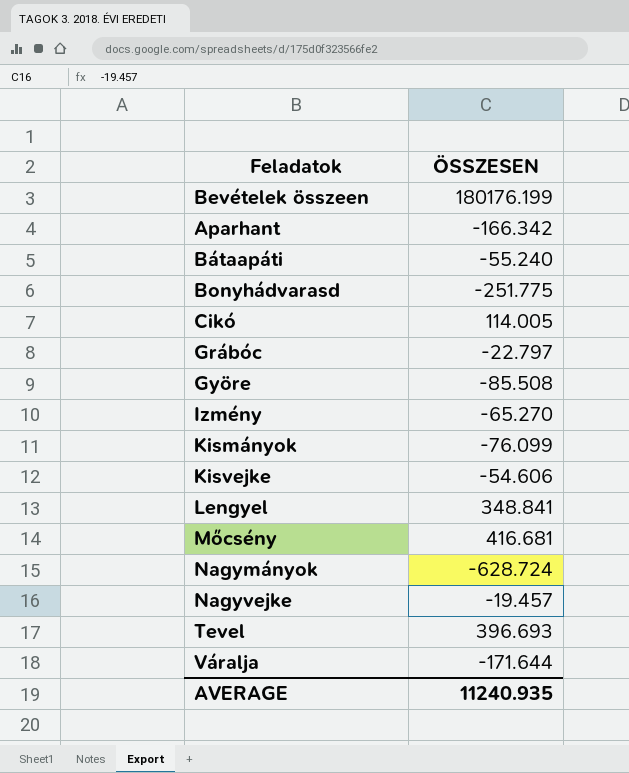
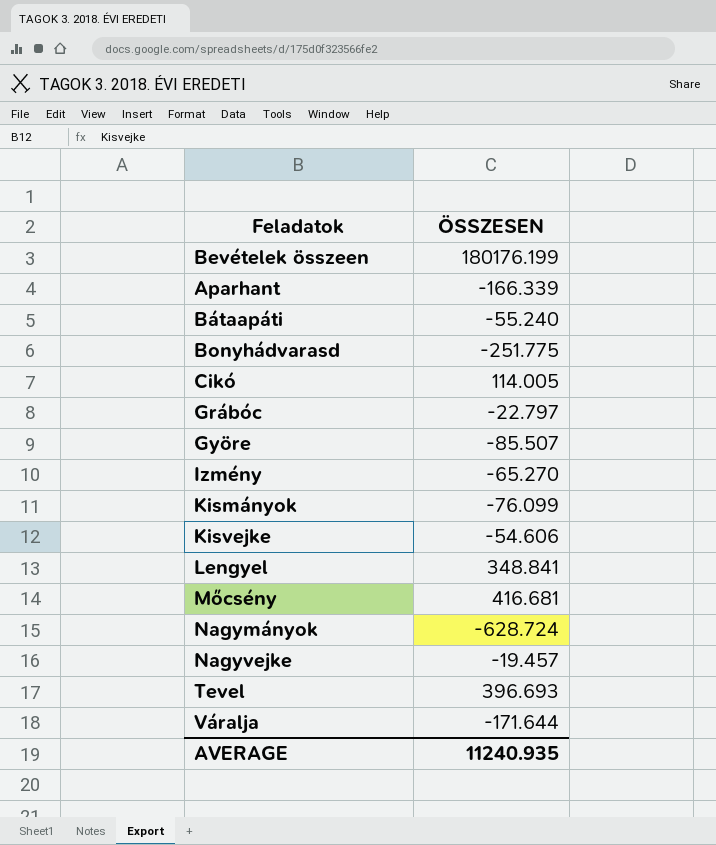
Aparhant | ÖSSZESEN: -166.342 -> -166.339
Györe | ÖSSZESEN: -85.508 -> -85.507

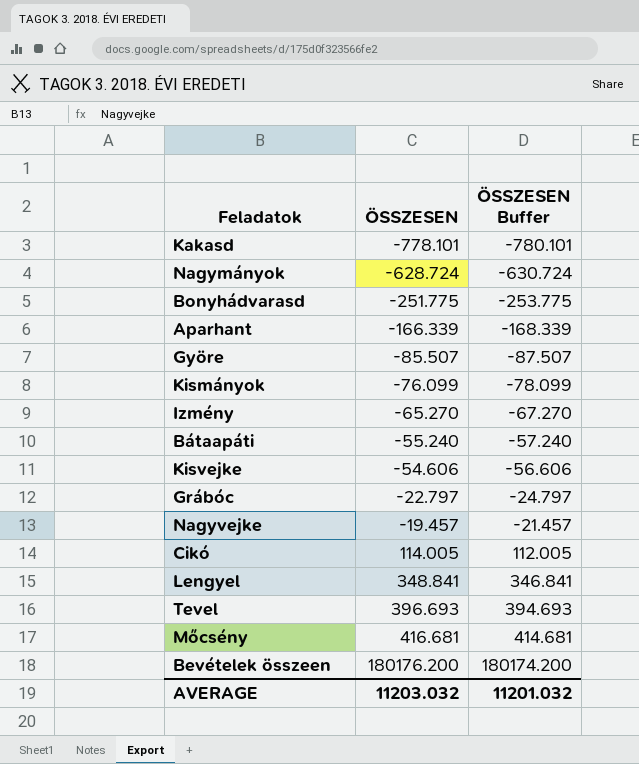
row order: none -> ÖSSZESEN ascending
column ÖSSZESEN Buffer | formula: none -> [ÖSSZESEN] - 2
row Váralja: -171.644 -> none
row Kakasd: none -> -778.101 | -780.101
Bevételek összeen | ÖSSZESEN: 180176.199 -> 180176.200
AVERAGE | ÖSSZESEN: 11240.935 -> 11203.032

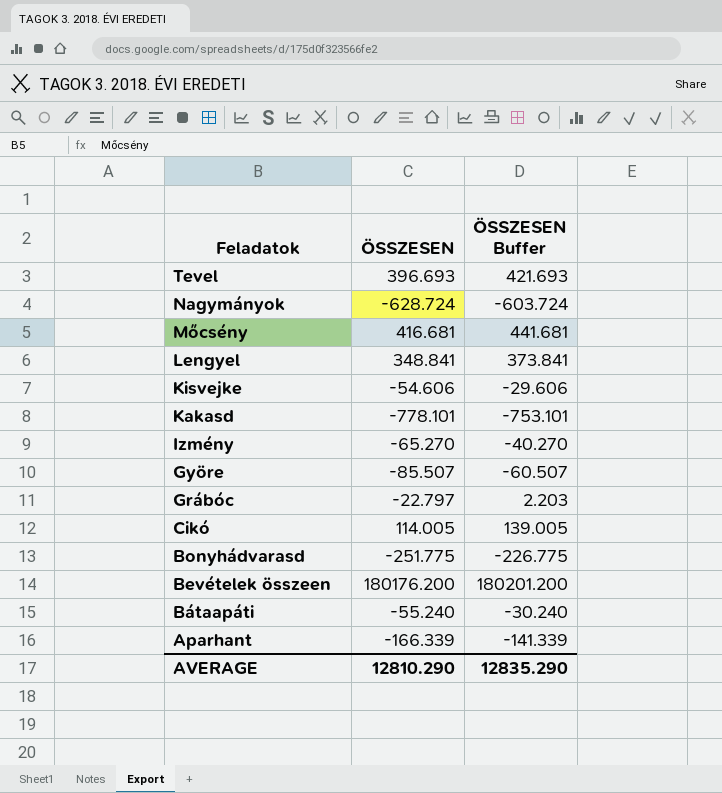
row order: ÖSSZESEN ascending -> Feladatok descending
column ÖSSZESEN Buffer | formula: [ÖSSZESEN] - 2 -> [ÖSSZESEN] + 25
row Kismányok: -76.099 | -78.099 -> none
row Nagyvejke: -19.457 | -21.457 -> none
AVERAGE | ÖSSZESEN: 11203.032 -> 12810.290
AVERAGE | ÖSSZESEN Buffer: 11201.032 -> 12835.290

